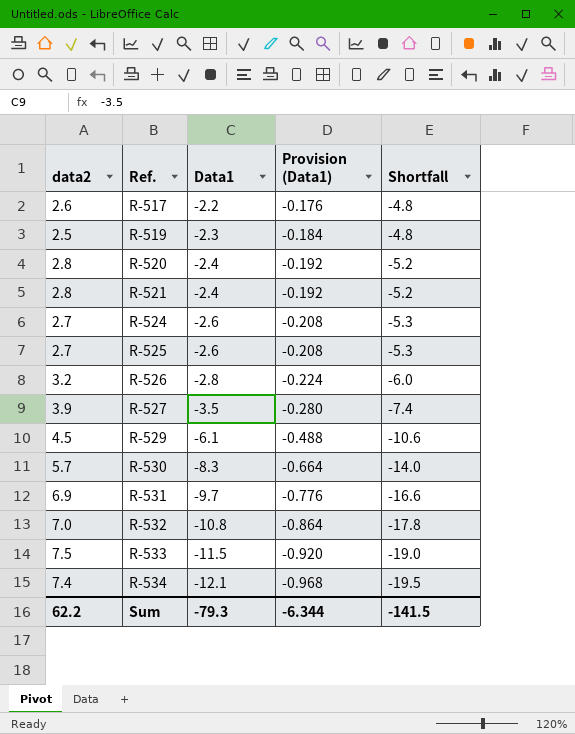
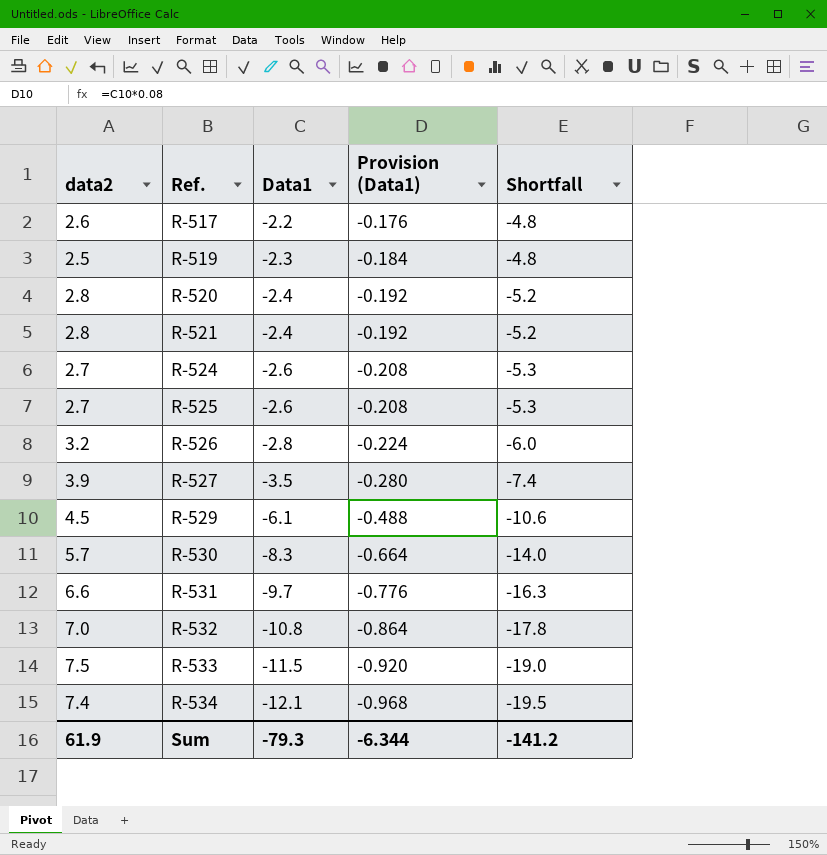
R-531 | data2: 6.9 -> 6.6
R-531 | Shortfall: -16.6 -> -16.3
Sum | data2: 62.2 -> 61.9
Sum | Shortfall: -141.5 -> -141.2

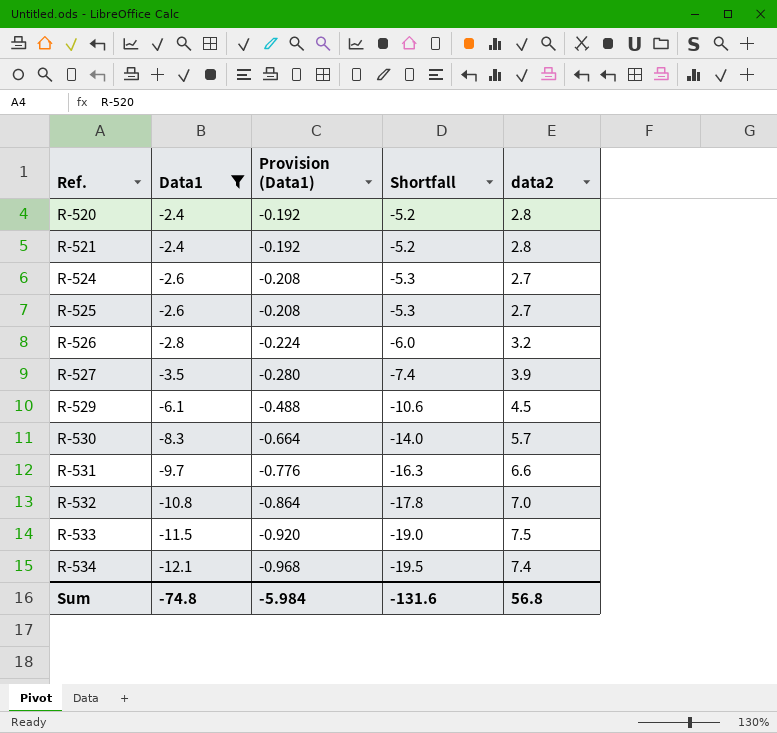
filter: none -> Data1 <= -2.4
column data2 | position: 1 -> 5
Sum | Data1: -79.3 -> -74.8
Sum | Provision (Data1): -6.344 -> -5.984
Sum | Shortfall: -141.2 -> -131.6
Sum | data2: 61.9 -> 56.8

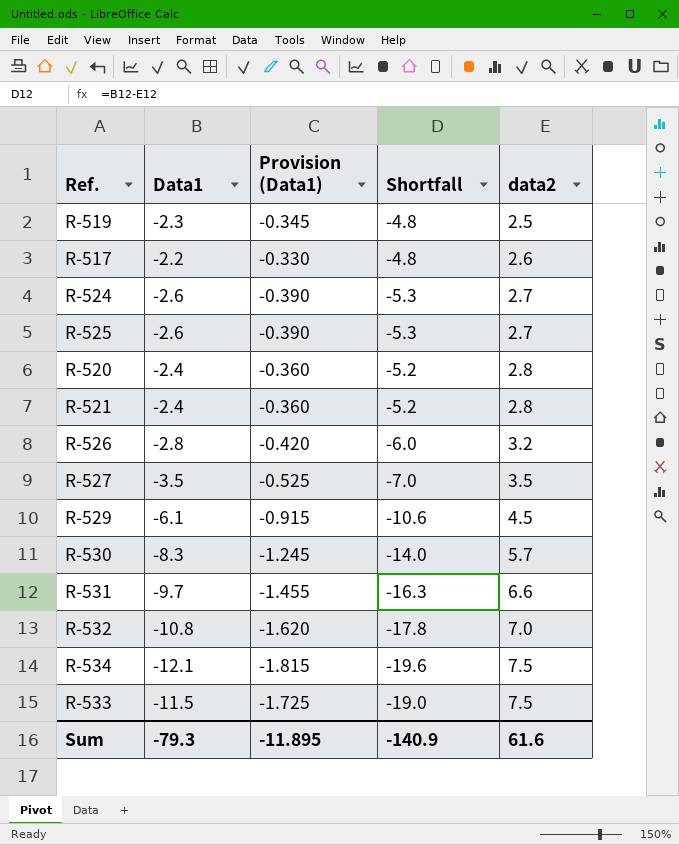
filter: Data1 <= -2.4 -> none
row order: Ref. ascending -> data2 ascending
column Provision (Data1) | formula: [Data1] * 0.08 -> [Data1] * 0.15
R-527 | Shortfall: -7.4 -> -7.0
R-527 | data2: 3.9 -> 3.5
R-534 | Shortfall: -19.5 -> -19.6
R-534 | data2: 7.4 -> 7.5
Sum | Data1: -74.8 -> -79.3
Sum | Provision (Data1): -5.984 -> -11.895
Sum | Shortfall: -131.6 -> -140.9
Sum | data2: 56.8 -> 61.6

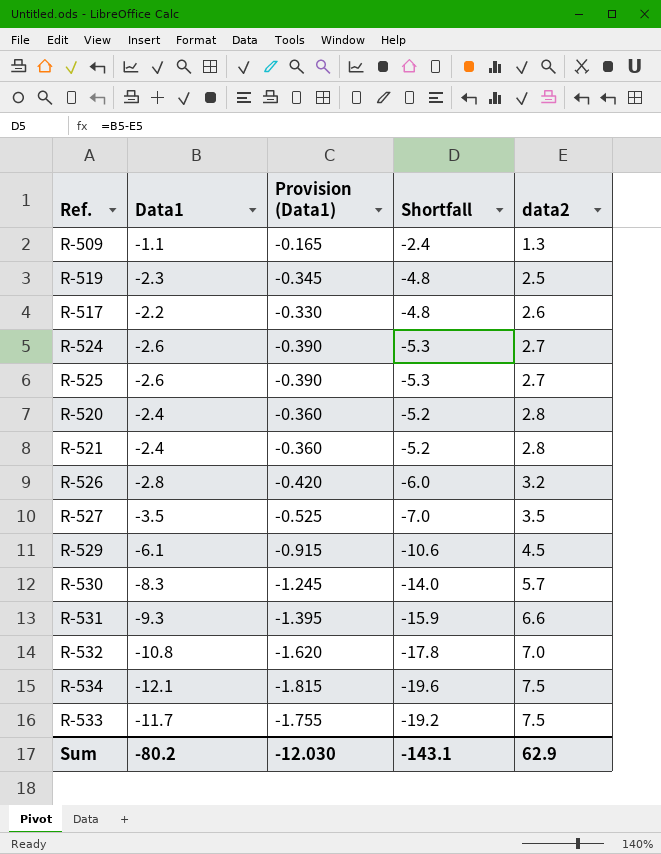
row R-509: none -> -1.1 | -0.165 | -2.4 | 1.3
R-531 | Data1: -9.7 -> -9.3
R-531 | Provision (Data1): -1.455 -> -1.395
R-531 | Shortfall: -16.3 -> -15.9
R-533 | Data1: -11.5 -> -11.7
R-533 | Provision (Data1): -1.725 -> -1.755
R-533 | Shortfall: -19.0 -> -19.2
Sum | Data1: -79.3 -> -80.2
Sum | Provision (Data1): -11.895 -> -12.030
Sum | Shortfall: -140.9 -> -143.1
Sum | data2: 61.6 -> 62.9

